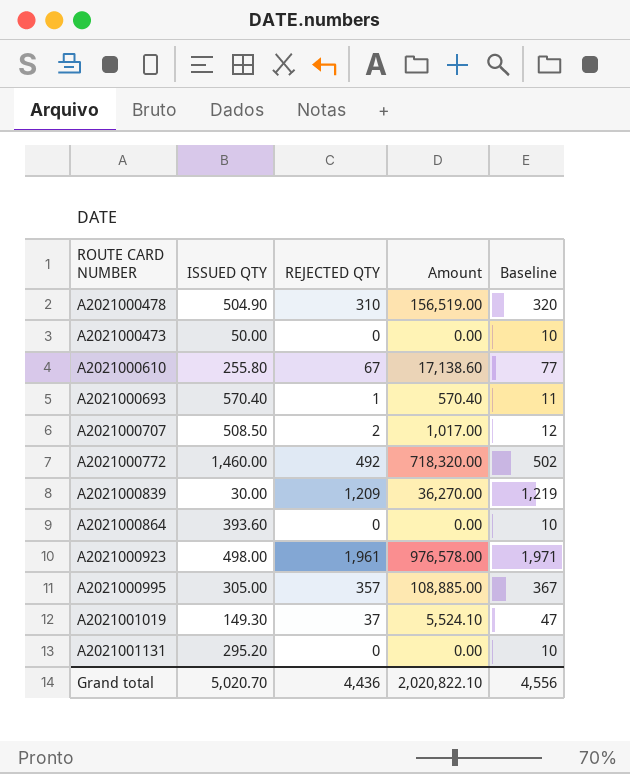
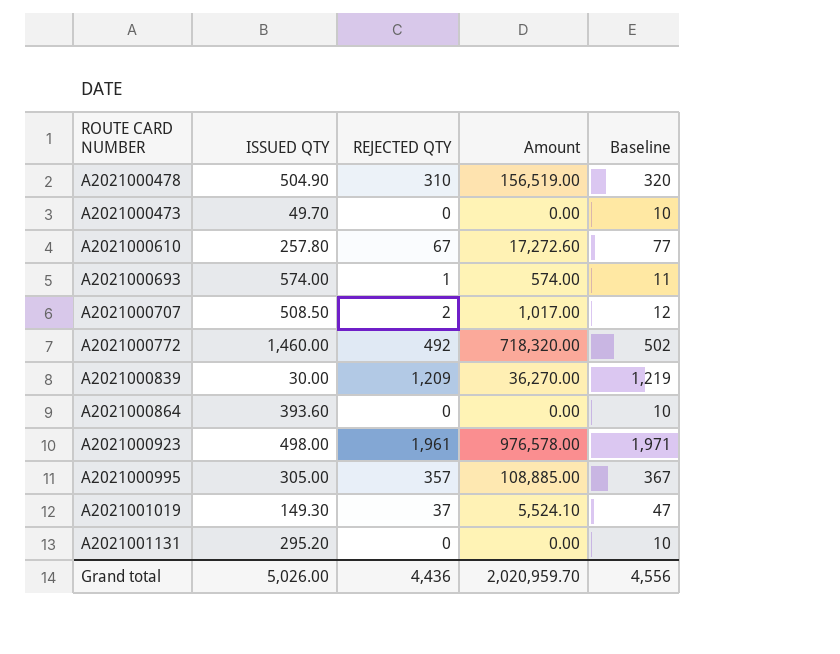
A2021000473 | ISSUED QTY: 50.00 -> 49.70
A2021000610 | ISSUED QTY: 255.80 -> 257.80
A2021000610 | Amount: 17,138.60 -> 17,272.60
A2021000693 | ISSUED QTY: 570.40 -> 574.00
A2021000693 | Amount: 570.40 -> 574.00
Grand total | ISSUED QTY: 5,020.70 -> 5,026.00
Grand total | Amount: 2,020,822.10 -> 2,020,959.70

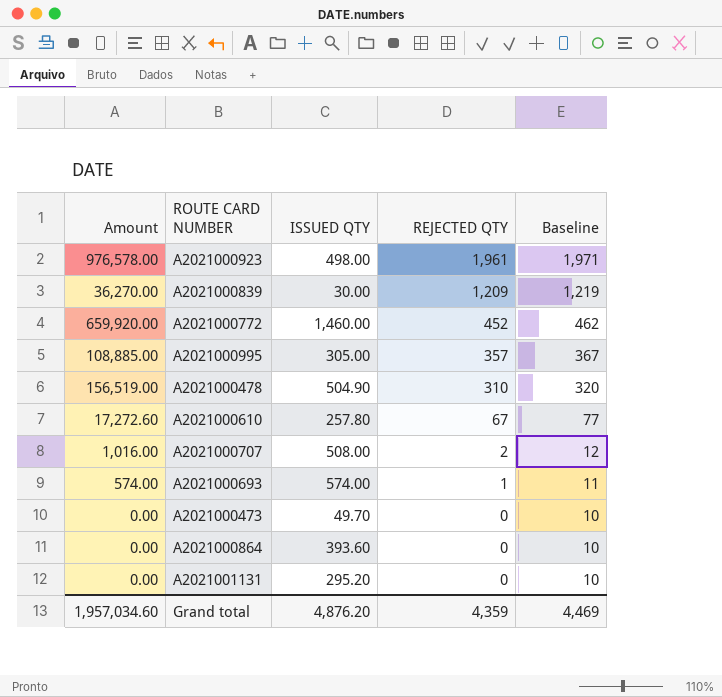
row order: none -> REJECTED QTY descending
column Amount | position: 4 -> 1
row A2021001019: 149.30 | 37 | 5,524.10 | 47 -> none
A2021000772 | Amount: 718,320.00 -> 659,920.00
A2021000772 | REJECTED QTY: 492 -> 452
A2021000772 | Baseline: 502 -> 462
A2021000707 | Amount: 1,017.00 -> 1,016.00
A2021000707 | ISSUED QTY: 508.50 -> 508.00
Grand total | Amount: 2,020,959.70 -> 1,957,034.60
Grand total | ISSUED QTY: 5,026.00 -> 4,876.20
Grand total | REJECTED QTY: 4,436 -> 4,359
Grand total | Baseline: 4,556 -> 4,469

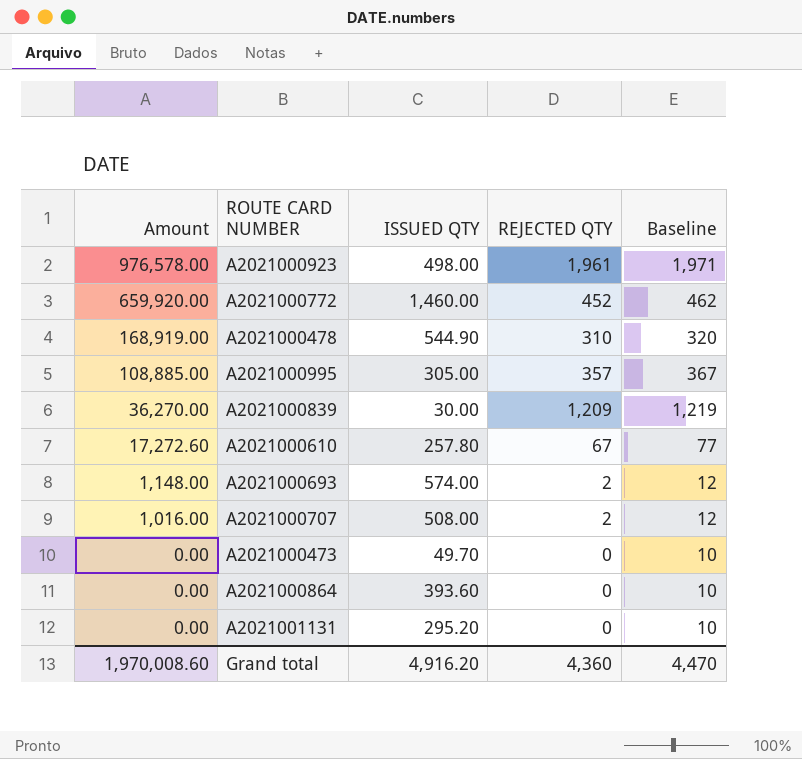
row order: REJECTED QTY descending -> Amount descending
A2021000478 | Amount: 156,519.00 -> 168,919.00
A2021000478 | ISSUED QTY: 504.90 -> 544.90
A2021000693 | Amount: 574.00 -> 1,148.00
A2021000693 | REJECTED QTY: 1 -> 2
A2021000693 | Baseline: 11 -> 12
Grand total | Amount: 1,957,034.60 -> 1,970,008.60
Grand total | ISSUED QTY: 4,876.20 -> 4,916.20
Grand total | REJECTED QTY: 4,359 -> 4,360
Grand total | Baseline: 4,469 -> 4,470

